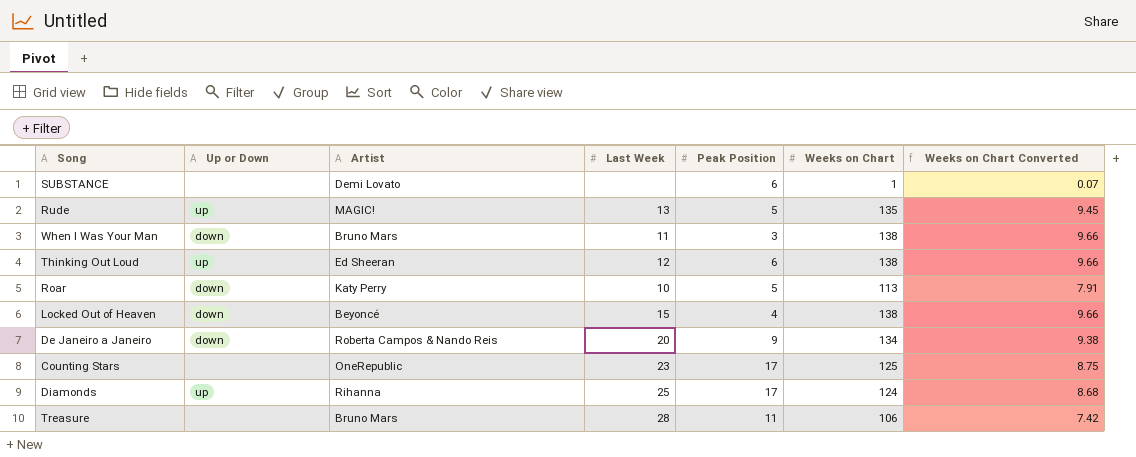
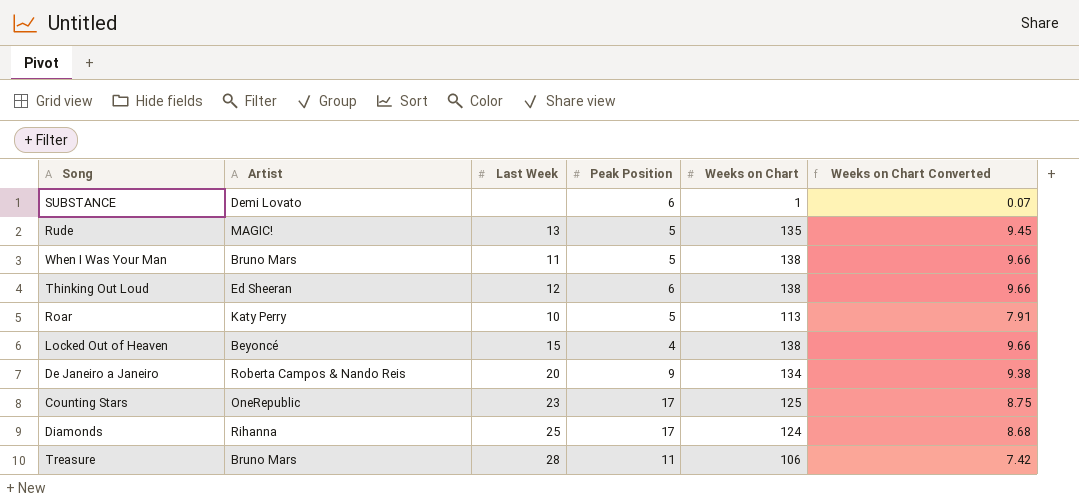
column Up or Down | position: 2 -> none
When I Was Your Man | Peak Position: 3 -> 5

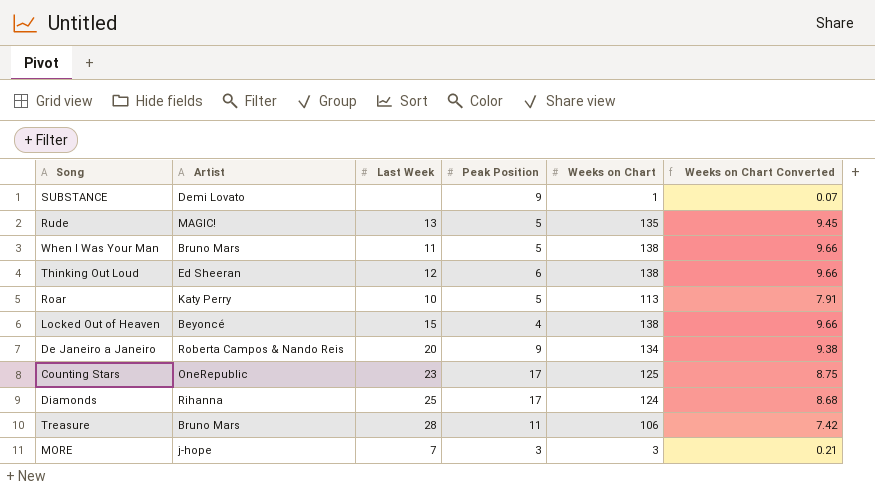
SUBSTANCE | Peak Position: 6 -> 9
row MORE: none -> j-hope | 7 | 3 | 3 | 0.21

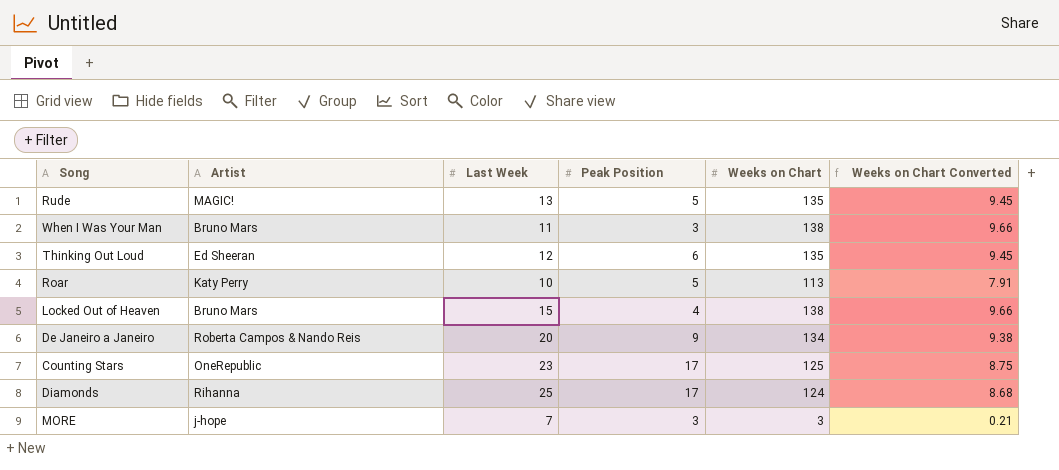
row SUBSTANCE: Demi Lovato | none | 9 | 1 | 0.07 -> none
row Treasure: Bruno Mars | 28 | 11 | 106 | 7.42 -> none
When I Was Your Man | Peak Position: 5 -> 3
Thinking Out Loud | Weeks on Chart: 138 -> 135
Thinking Out Loud | Weeks on Chart Converted: 9.66 -> 9.45
Locked Out of Heaven | Artist: Beyoncé -> Bruno Mars

